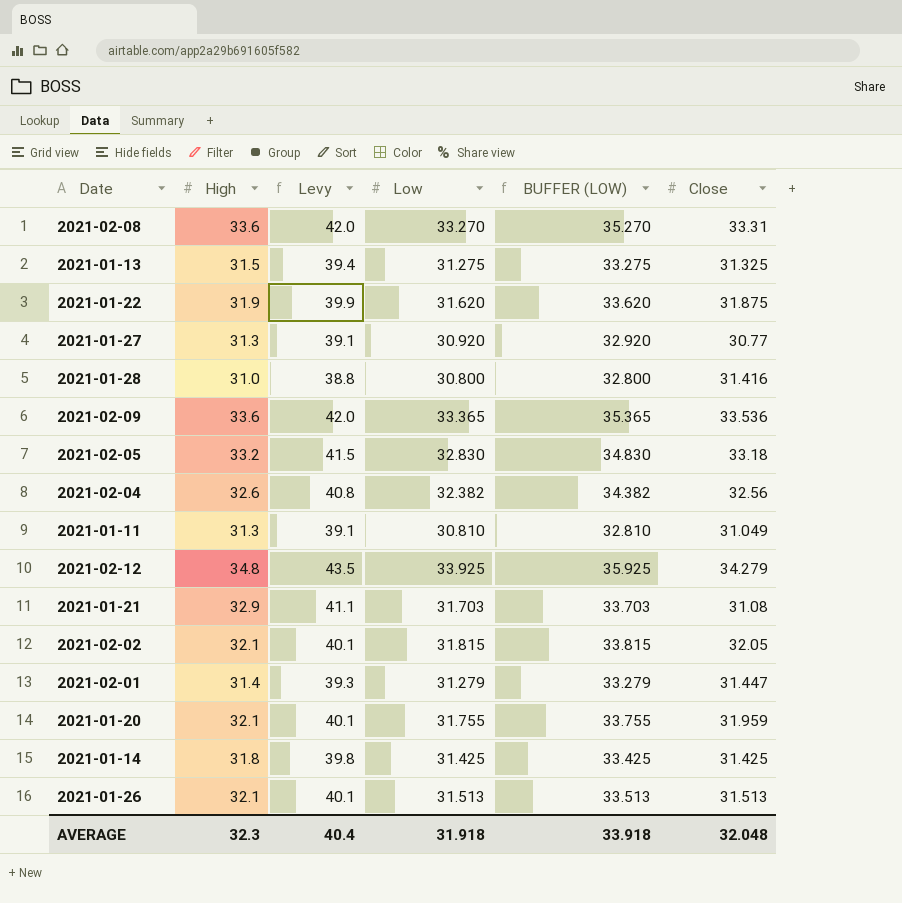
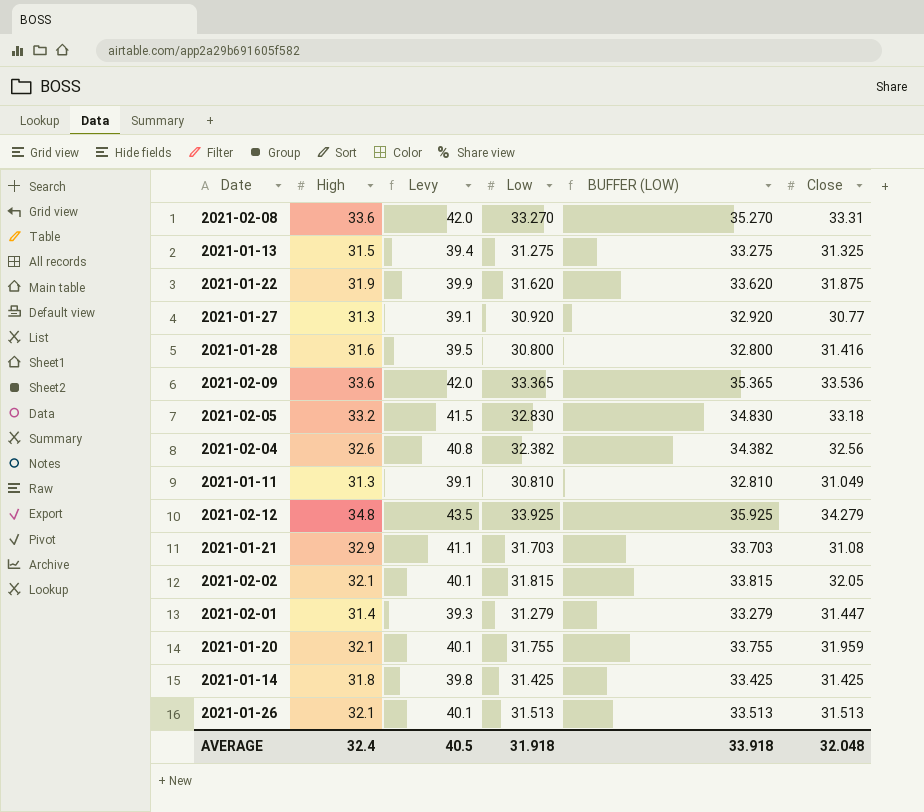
2021-01-28 | High: 31.0 -> 31.6
2021-01-28 | Levy: 38.8 -> 39.5
AVERAGE | High: 32.3 -> 32.4
AVERAGE | Levy: 40.4 -> 40.5

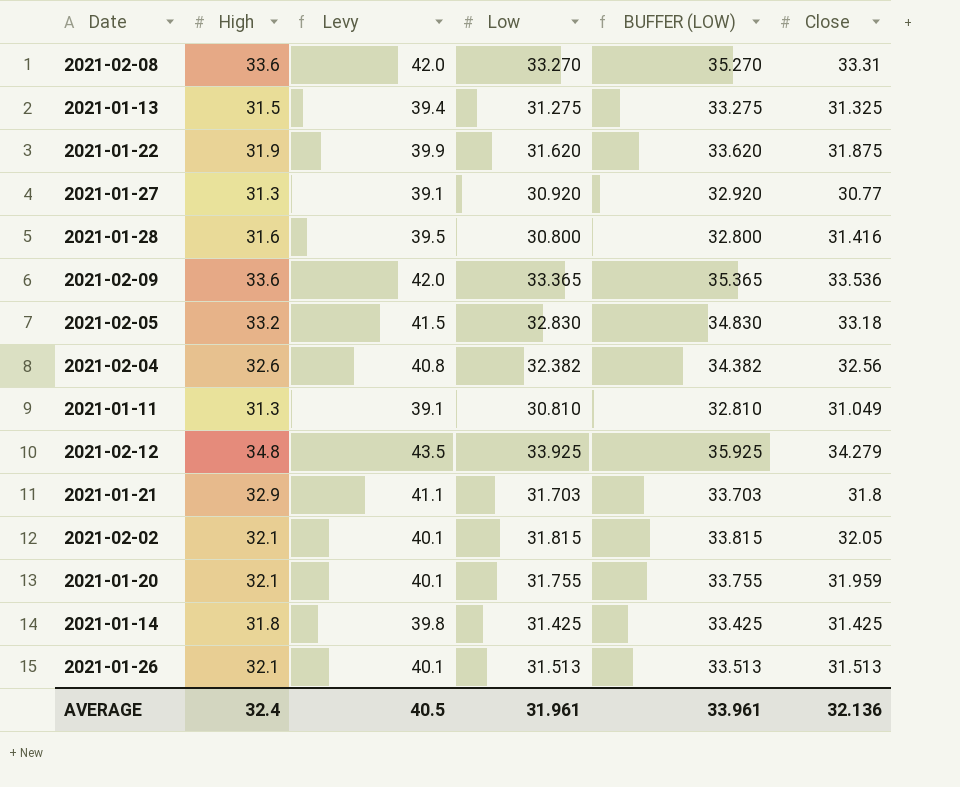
row 2021-02-01: 31.4 | 39.3 | 31.279 | 33.279 | 31.447 -> none
2021-01-21 | Close: 31.08 -> 31.8
AVERAGE | Low: 31.918 -> 31.961
AVERAGE | BUFFER (LOW): 33.918 -> 33.961
AVERAGE | Close: 32.048 -> 32.136

